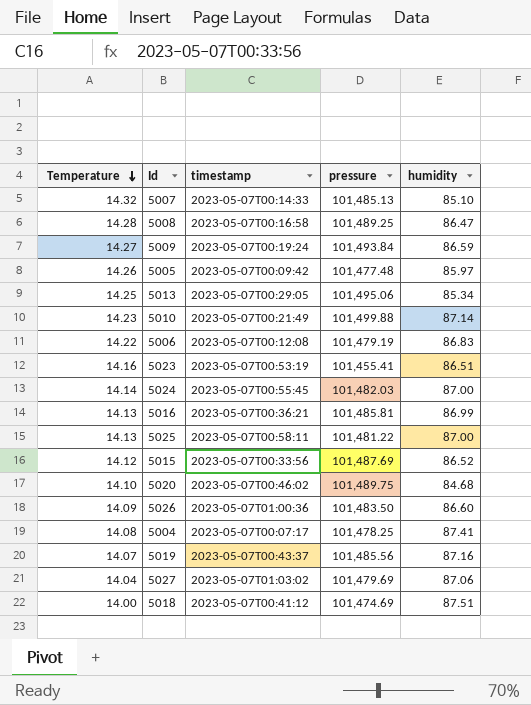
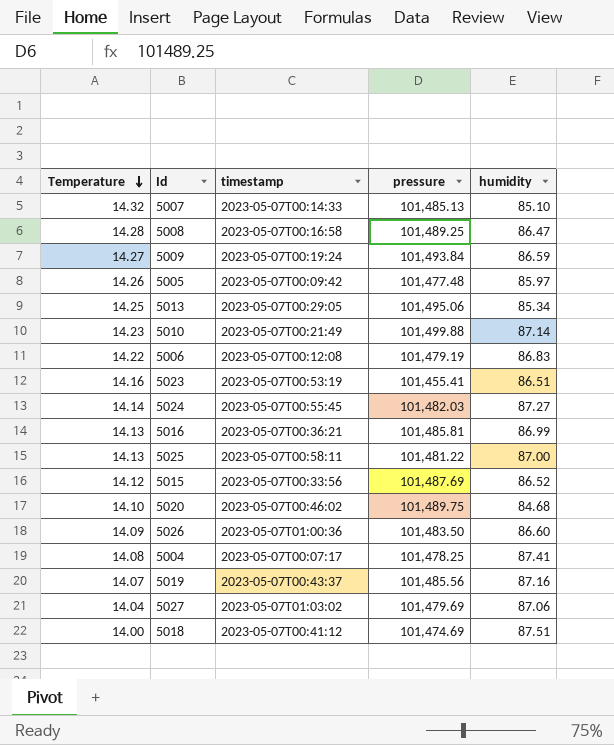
5024 | humidity: 87.00 -> 87.27

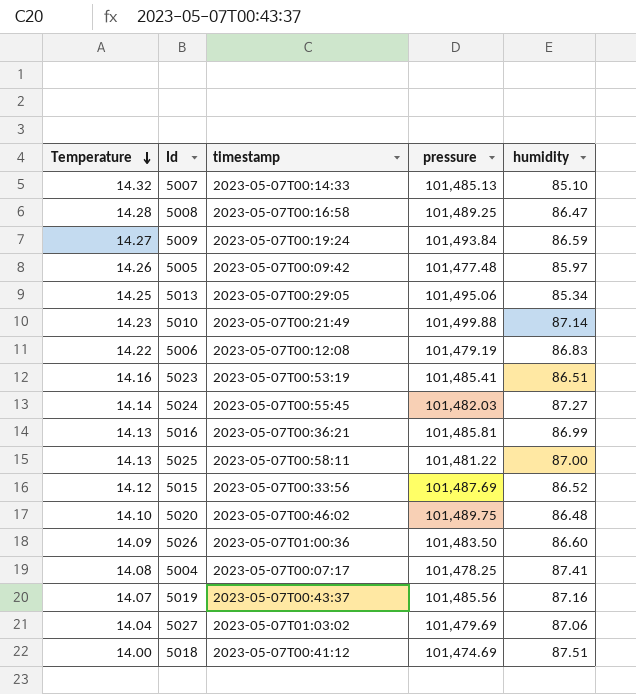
5023 | pressure: 101,455.41 -> 101,485.41
5020 | humidity: 84.68 -> 86.48

